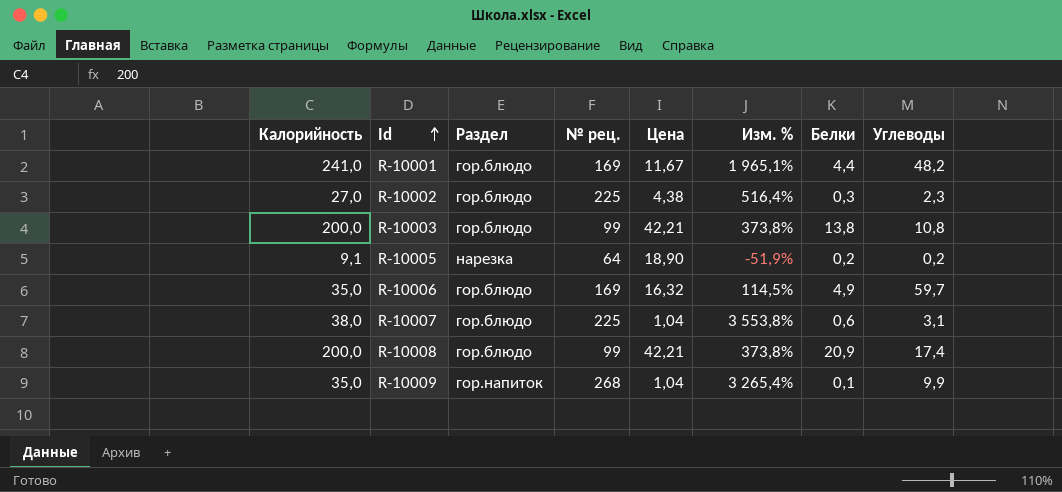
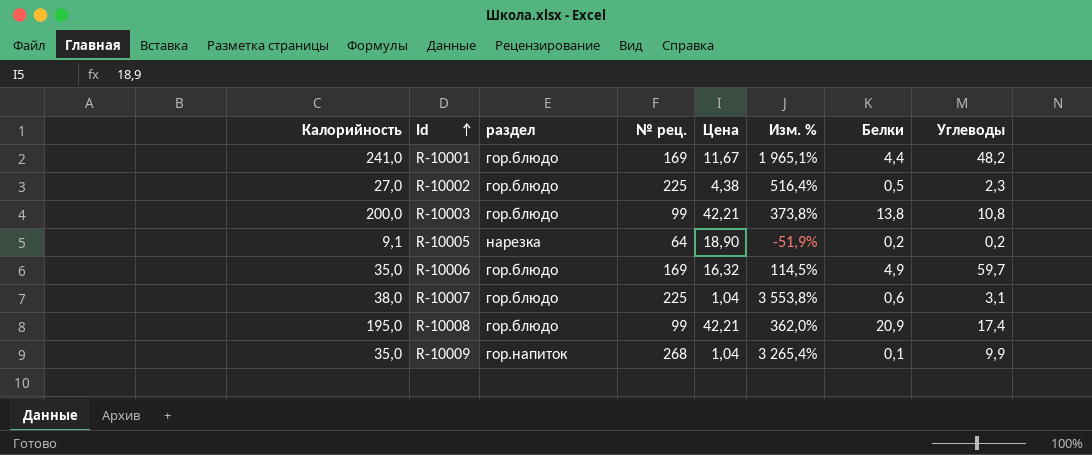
column name: Раздел -> раздел
R-10002 | Белки: 0,3 -> 0,5
R-10008 | Калорийность: 200,0 -> 195,0
R-10008 | Изм. %: 373,8% -> 362,0%

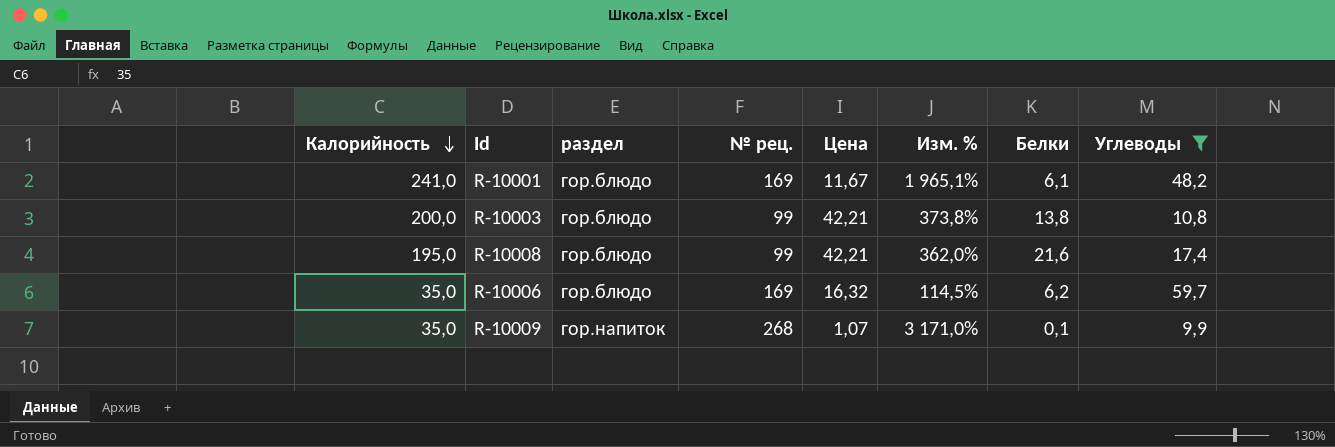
filter: none -> Углеводы >= 9,9
row order: Id ascending -> Калорийность descending
R-10001 | Белки: 4,4 -> 6,1
R-10008 | Белки: 20,9 -> 21,6
R-10006 | Белки: 4,9 -> 6,2
R-10009 | Цена: 1,04 -> 1,07
R-10009 | Изм. %: 3 265,4% -> 3 171,0%

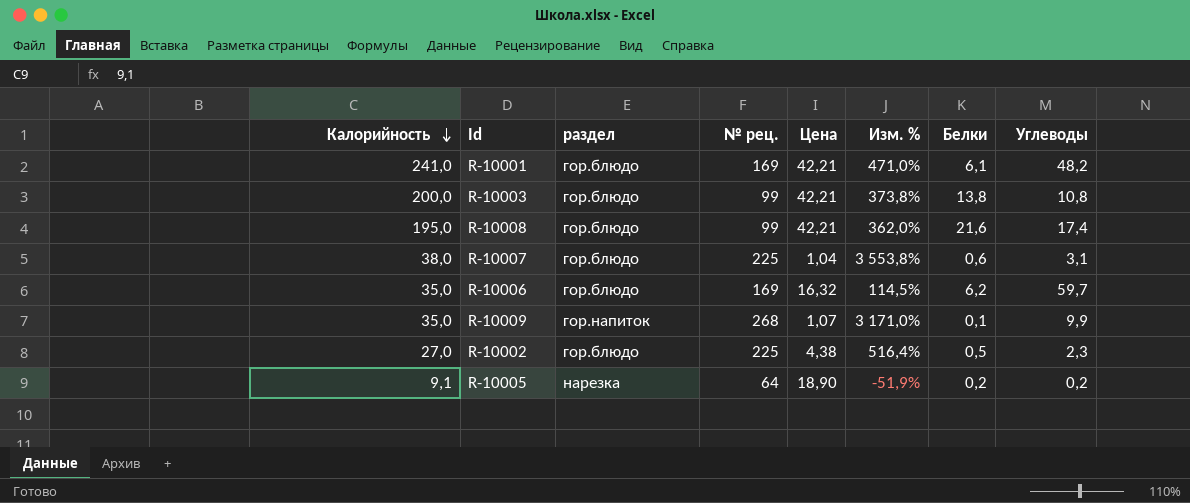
filter: Углеводы >= 9,9 -> none
R-10001 | Цена: 11,67 -> 42,21
R-10001 | Изм. %: 1 965,1% -> 471,0%

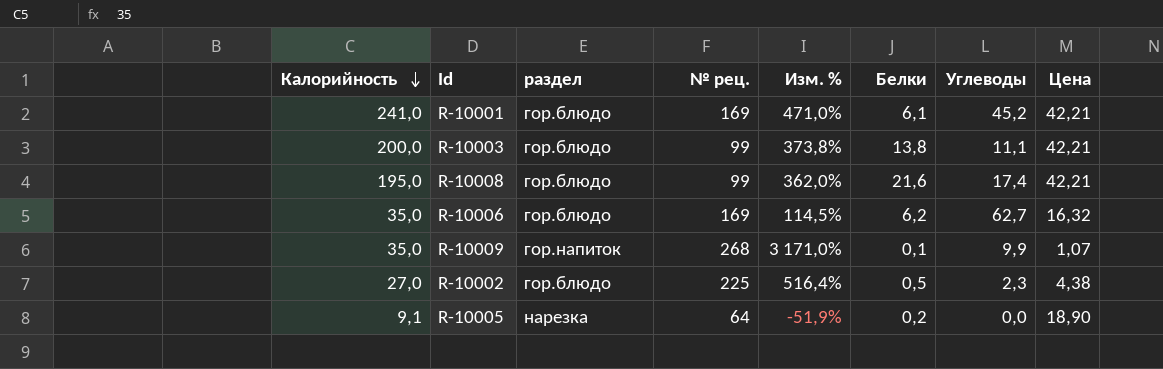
column Цена | position: 5 -> 8
row R-10007: 38,0 | гор.блюдо | 225 | 1,04 | 3 553,8% | 0,6 | 3,1 -> none
R-10001 | Углеводы: 48,2 -> 45,2
R-10003 | Углеводы: 10,8 -> 11,1
R-10006 | Углеводы: 59,7 -> 62,7
R-10005 | Углеводы: 0,2 -> 0,0

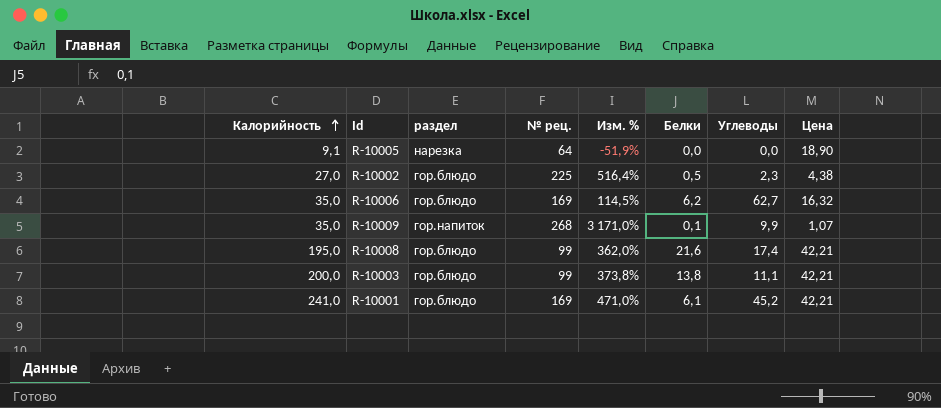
row order: Калорийность descending -> Калорийность ascending
R-10005 | Белки: 0,2 -> 0,0

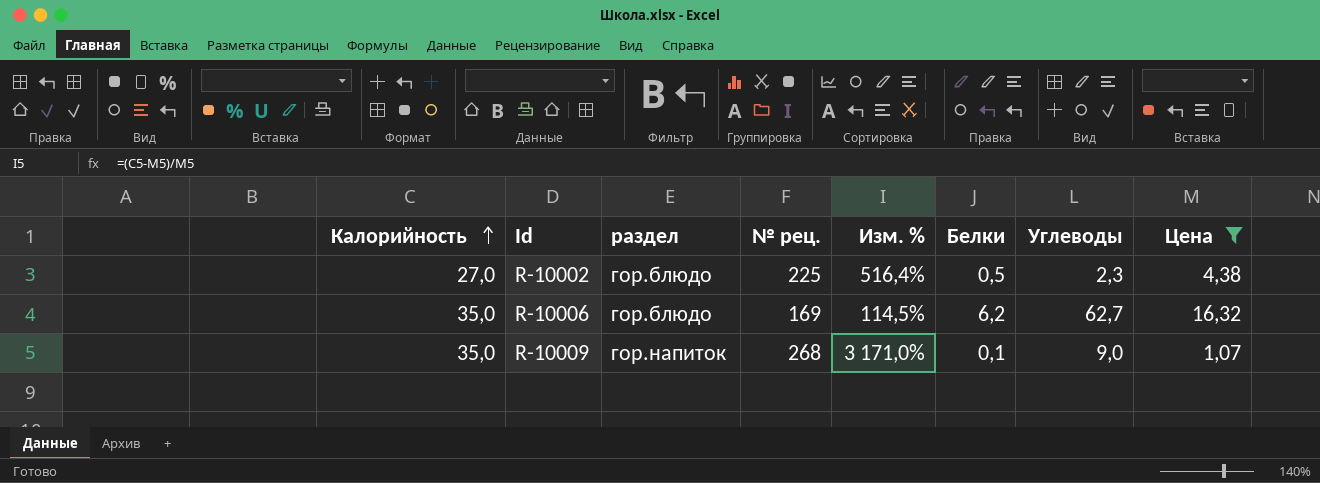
filter: none -> Цена <= 16,32
R-10009 | Углеводы: 9,9 -> 9,0

